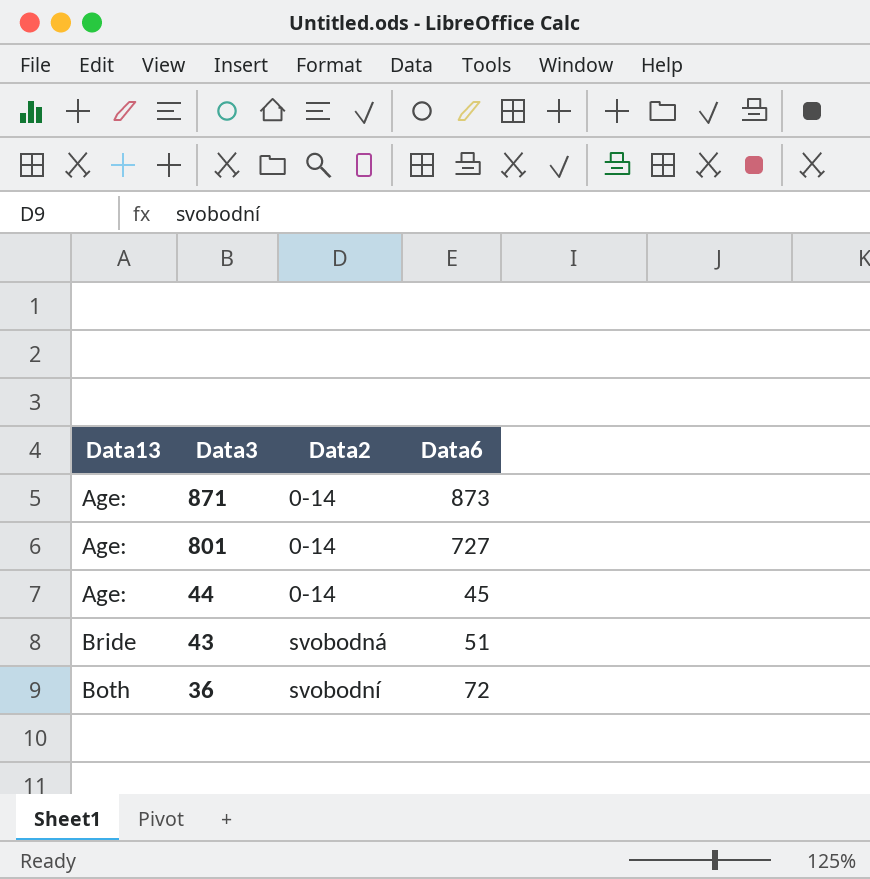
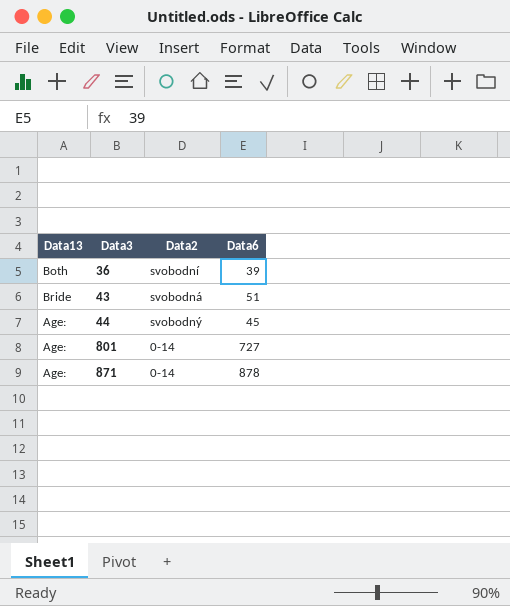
row order: Data3 descending -> Data3 ascending
36 | Data6: 72 -> 39
44 | Data2: 0-14 -> svobodný
871 | Data6: 873 -> 878

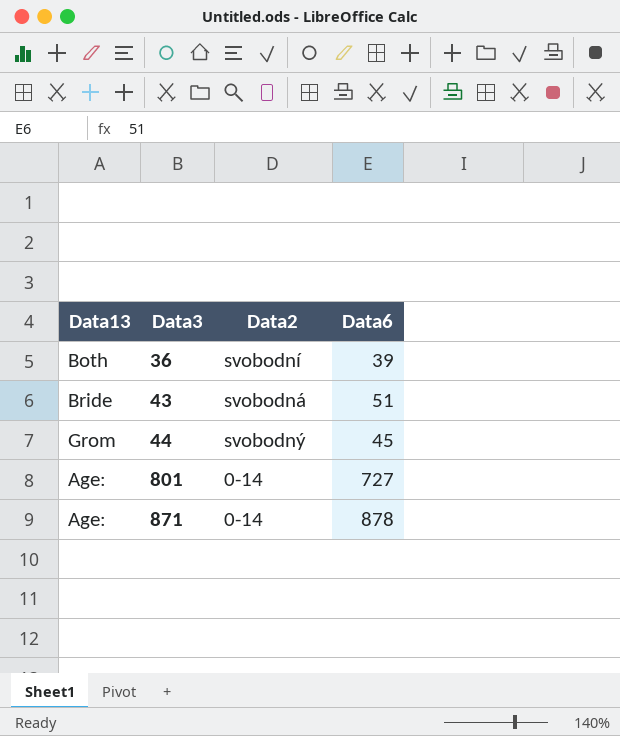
44 | Data13: Age: -> Grom

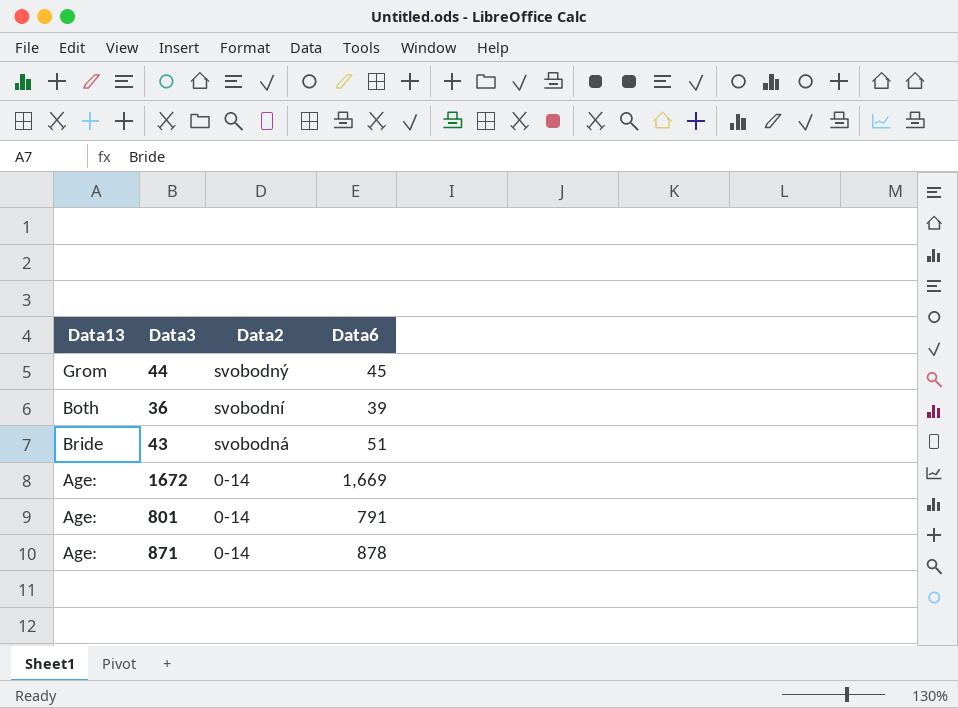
row order: Data3 ascending -> Data2 descending
row 1672: none -> Age: | 0-14 | 1,669
801 | Data6: 727 -> 791

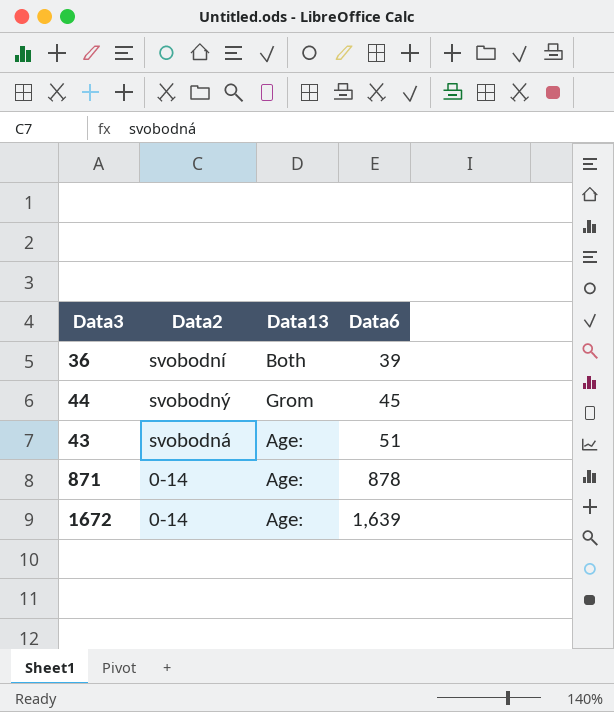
row order: Data2 descending -> Data6 ascending
column Data13 | position: 1 -> 3
row 801: Age: | 0-14 | 791 -> none
43 | Data13: Bride -> Age:
1672 | Data6: 1,669 -> 1,639

